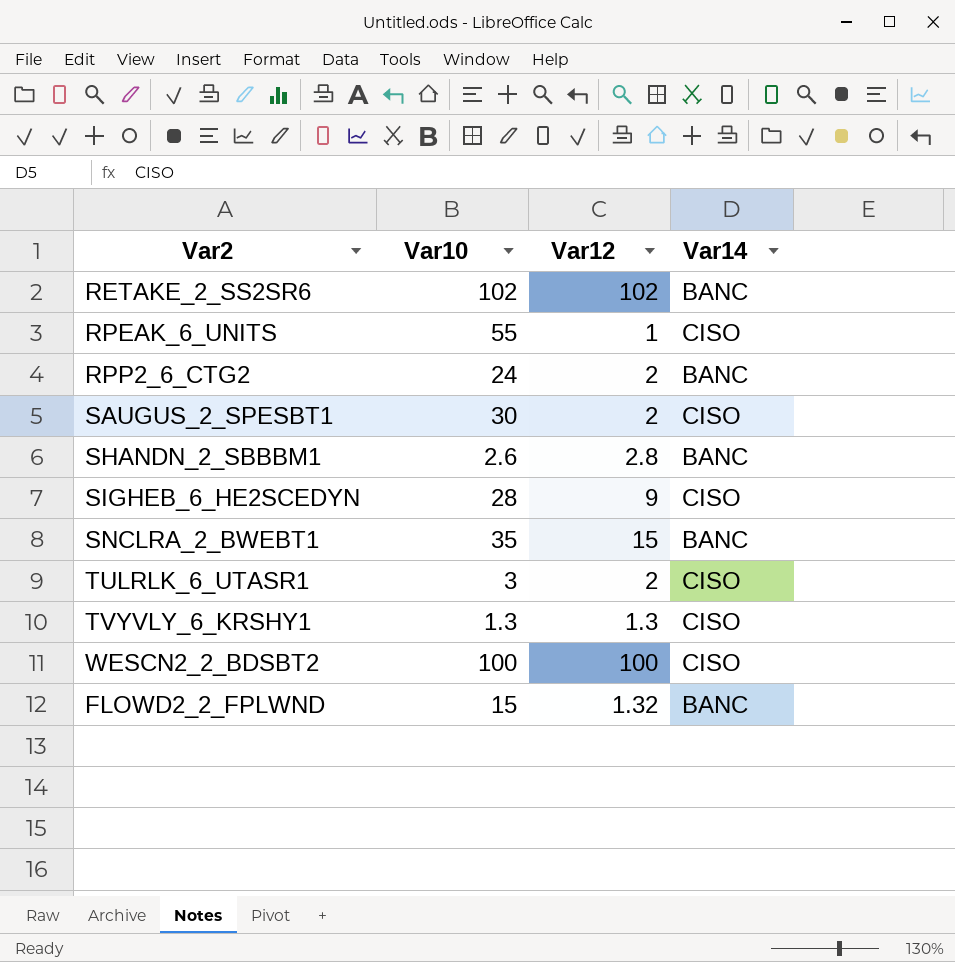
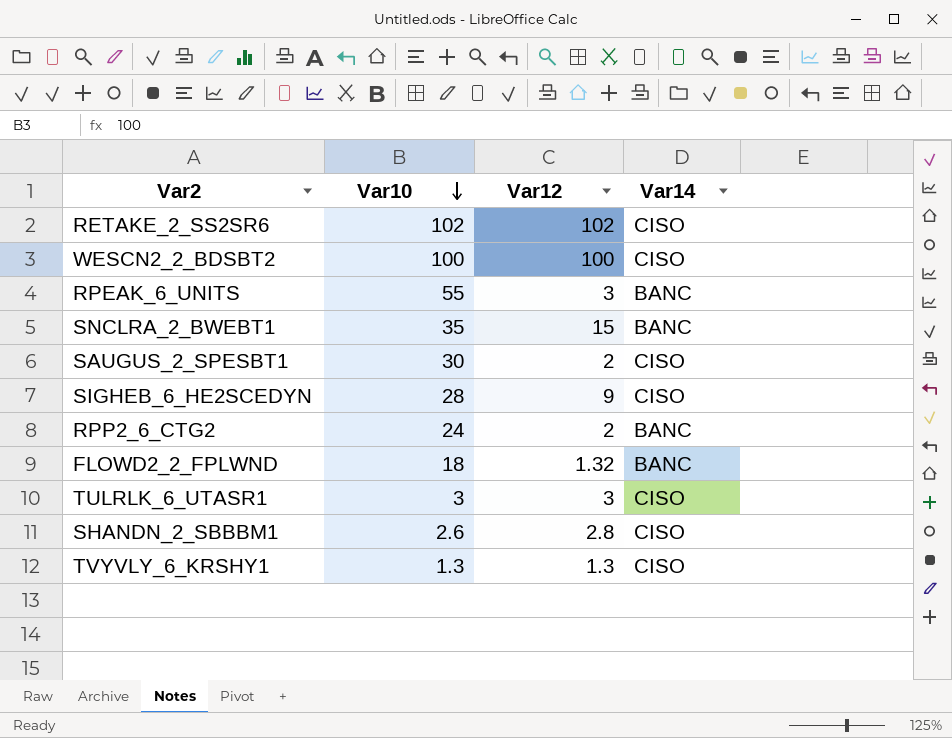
row order: none -> Var10 descending
RETAKE_2_SS2SR6 | Var14: BANC -> CISO
RPEAK_6_UNITS | Var12: 1 -> 3
RPEAK_6_UNITS | Var14: CISO -> BANC
FLOWD2_2_FPLWND | Var10: 15 -> 18
TULRLK_6_UTASR1 | Var12: 2 -> 3
SHANDN_2_SBBBM1 | Var14: BANC -> CISO

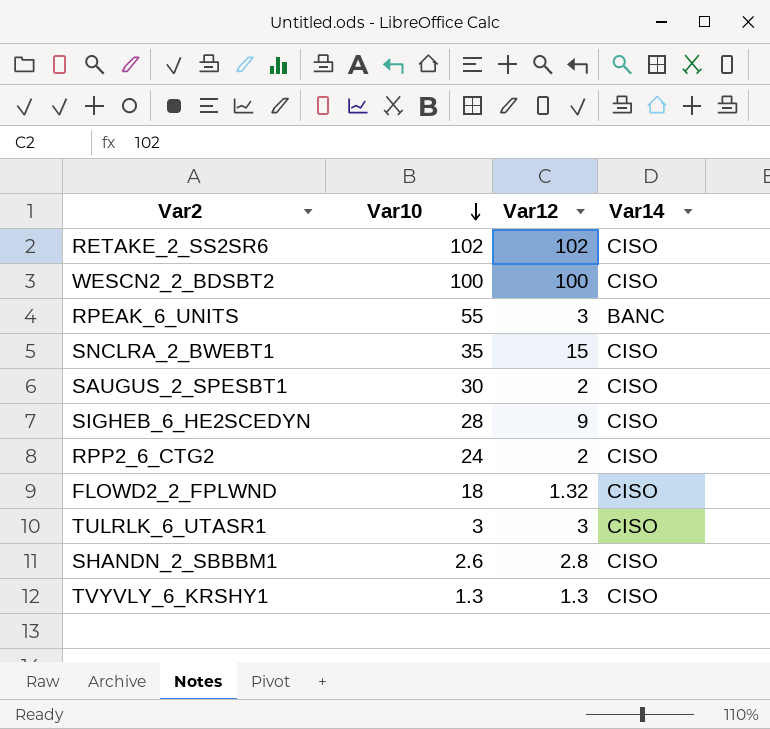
SNCLRA_2_BWEBT1 | Var14: BANC -> CISO
RPP2_6_CTG2 | Var14: BANC -> CISO
FLOWD2_2_FPLWND | Var14: BANC -> CISO

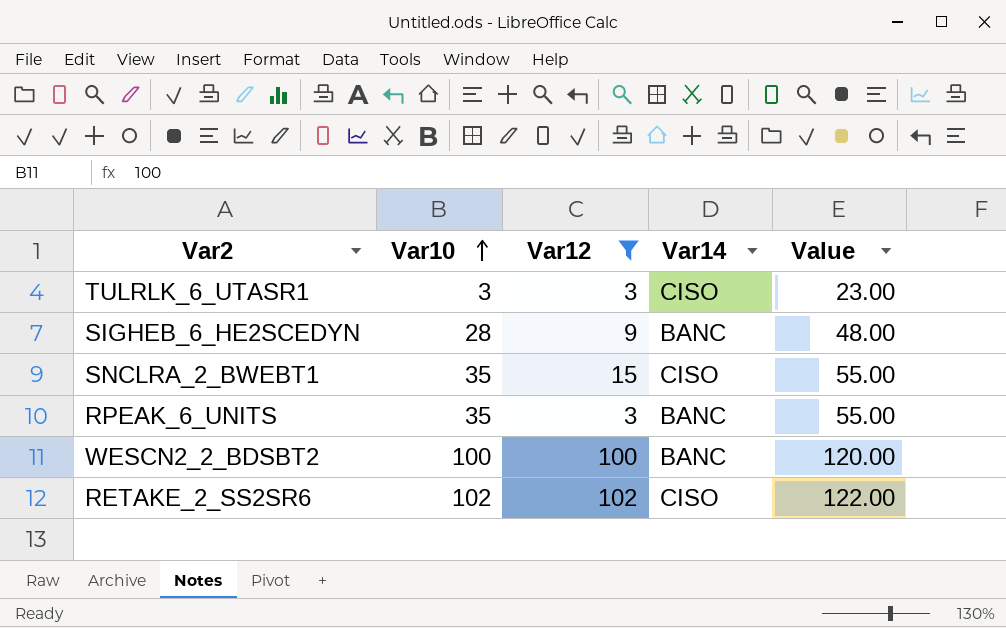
filter: none -> Var12 >= 3
row order: Var10 descending -> Var10 ascending
column Value | formula: none -> [Var10] + 20
SIGHEB_6_HE2SCEDYN | Var14: CISO -> BANC
RPEAK_6_UNITS | Var10: 55 -> 35
WESCN2_2_BDSBT2 | Var14: CISO -> BANC

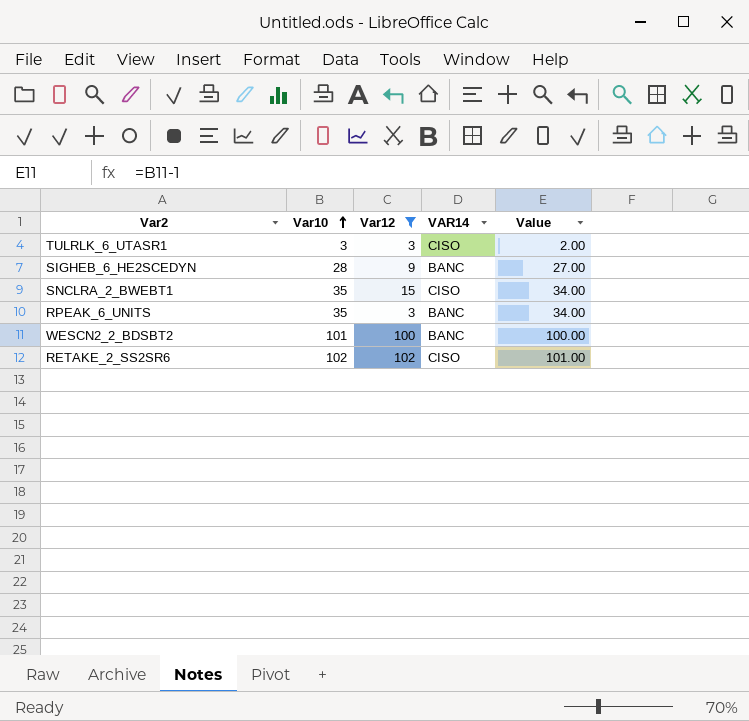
column name: Var14 -> VAR14
column Value | formula: [Var10] + 20 -> [Var10] - 1
WESCN2_2_BDSBT2 | Var10: 100 -> 101

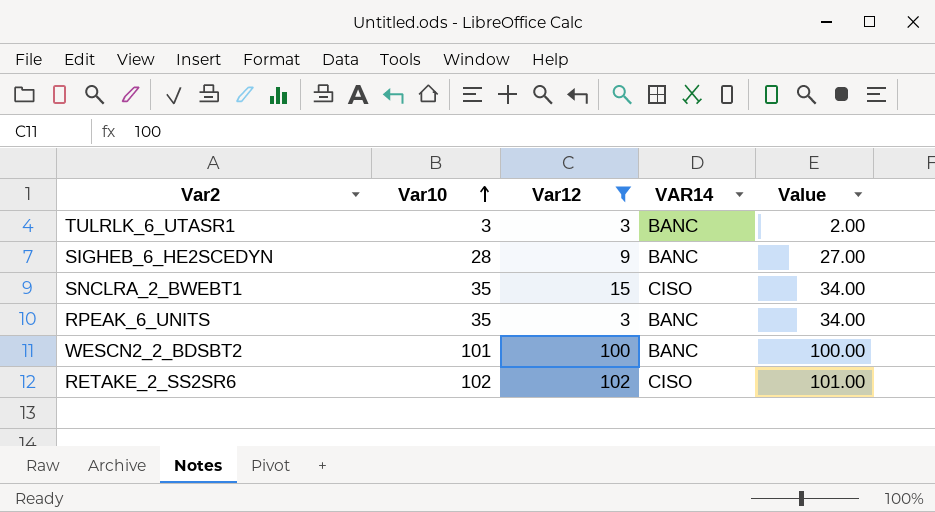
TULRLK_6_UTASR1 | VAR14: CISO -> BANC

